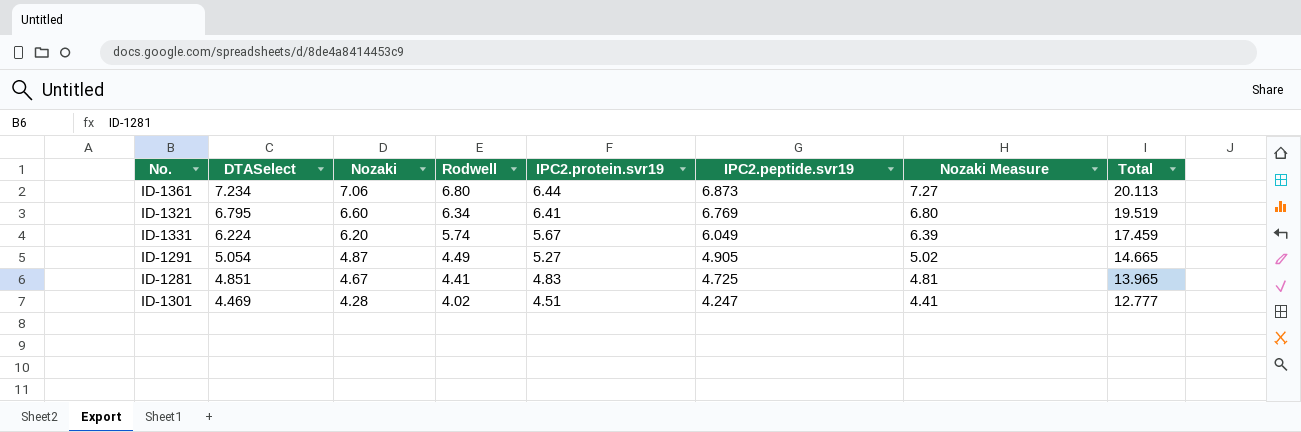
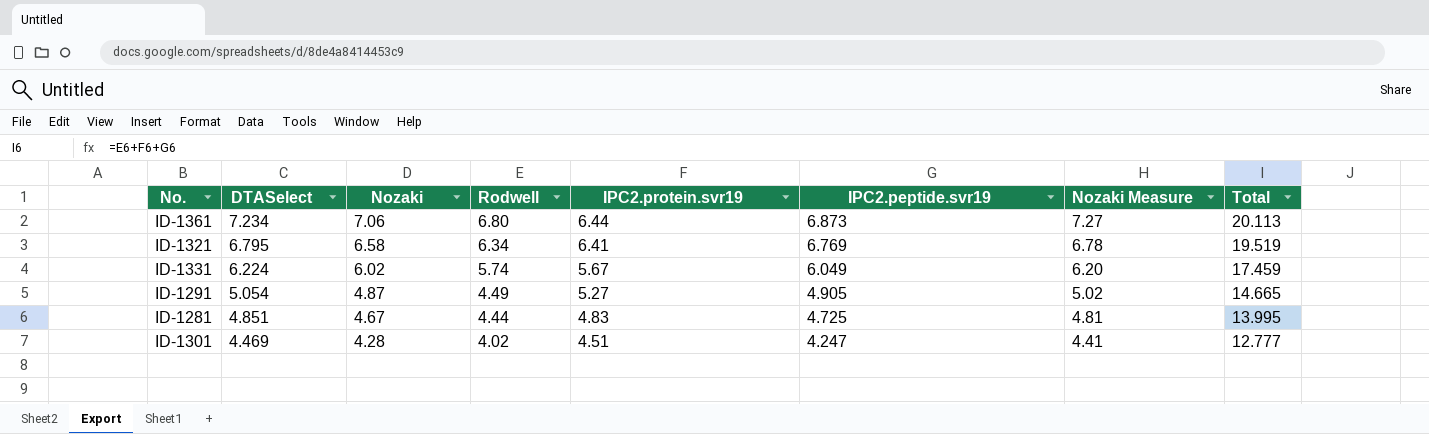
ID-1321 | Nozaki: 6.60 -> 6.58
ID-1321 | Nozaki Measure: 6.80 -> 6.78
ID-1331 | Nozaki: 6.20 -> 6.02
ID-1331 | Nozaki Measure: 6.39 -> 6.20
ID-1281 | Rodwell: 4.41 -> 4.44
ID-1281 | Total: 13.965 -> 13.995

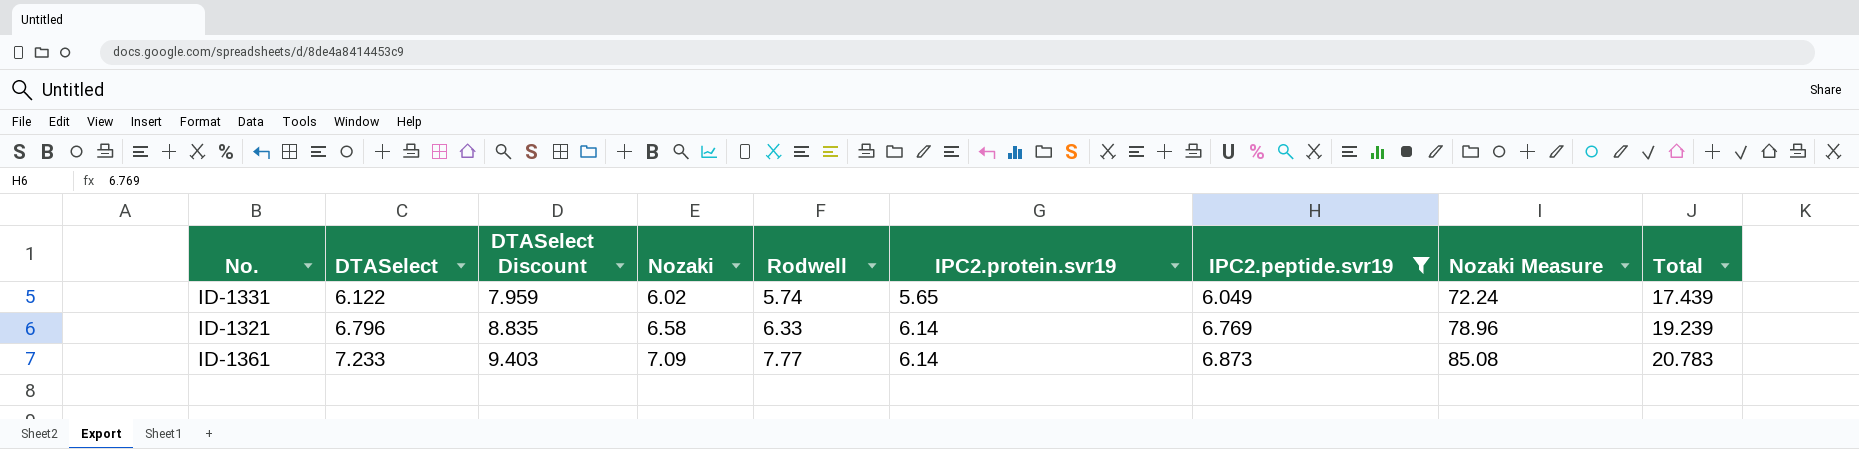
filter: none -> IPC2.peptide.svr19 >= 6.049
row order: DTASelect descending -> DTASelect ascending
column DTASelect Discount | formula: none -> [DTASelect] * 1.3
column Nozaki Measure | formula: [Nozaki] * 1.03 -> [Nozaki] * 12
ID-1331 | DTASelect: 6.224 -> 6.122
ID-1331 | IPC2.protein.svr19: 5.67 -> 5.65
ID-1331 | Total: 17.459 -> 17.439
ID-1321 | DTASelect: 6.795 -> 6.796
ID-1321 | Rodwell: 6.34 -> 6.33
ID-1321 | IPC2.protein.svr19: 6.41 -> 6.14
ID-1321 | Total: 19.519 -> 19.239
ID-1361 | DTASelect: 7.234 -> 7.233
ID-1361 | Nozaki: 7.06 -> 7.09
ID-1361 | Rodwell: 6.80 -> 7.77
ID-1361 | IPC2.protein.svr19: 6.44 -> 6.14
ID-1361 | Total: 20.113 -> 20.783

